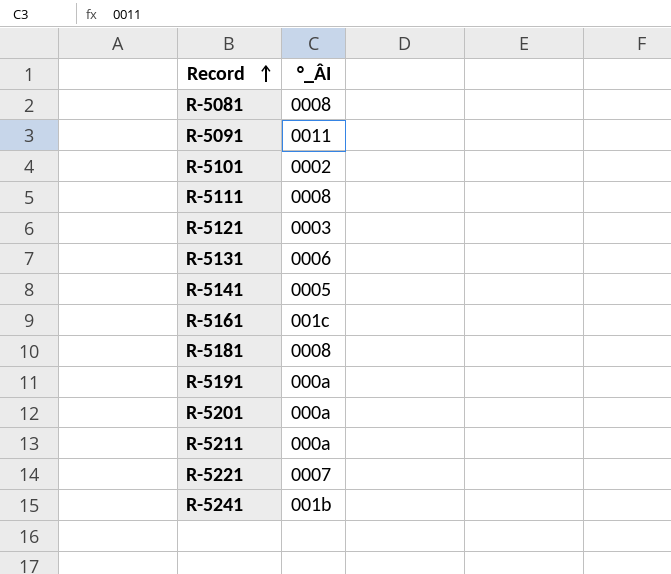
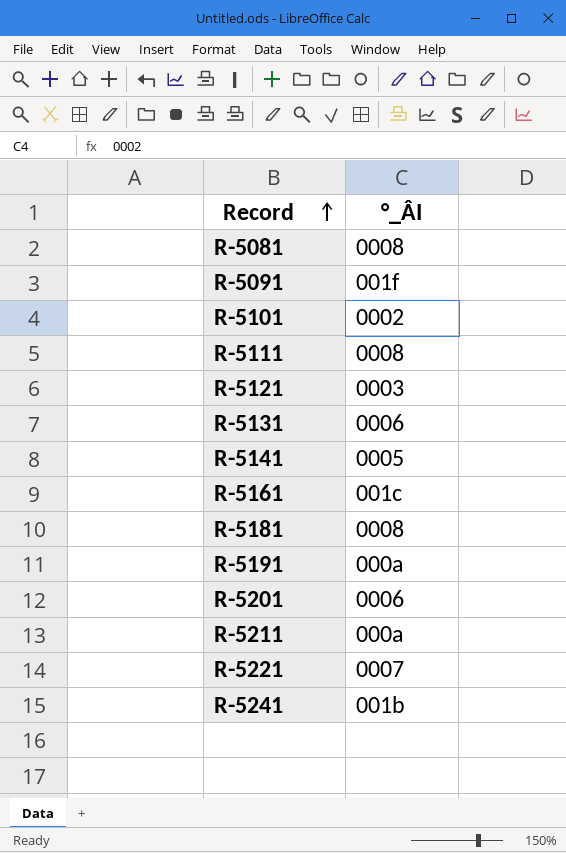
R-5091 | °_ÂI: 0011 -> 001f
R-5201 | °_ÂI: 000a -> 0006

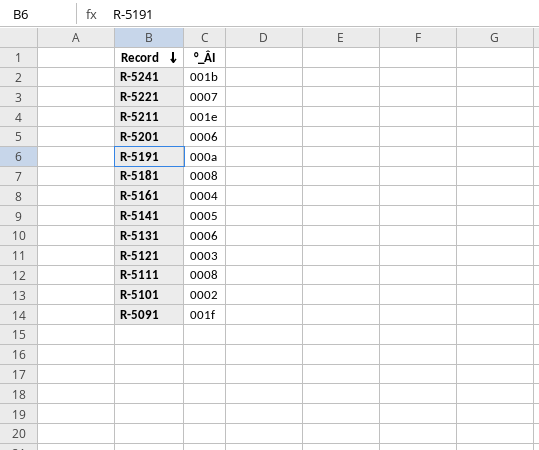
row order: Record ascending -> Record descending
row R-5081: 0008 -> none
R-5211 | °_ÂI: 000a -> 001e
R-5161 | °_ÂI: 001c -> 0004

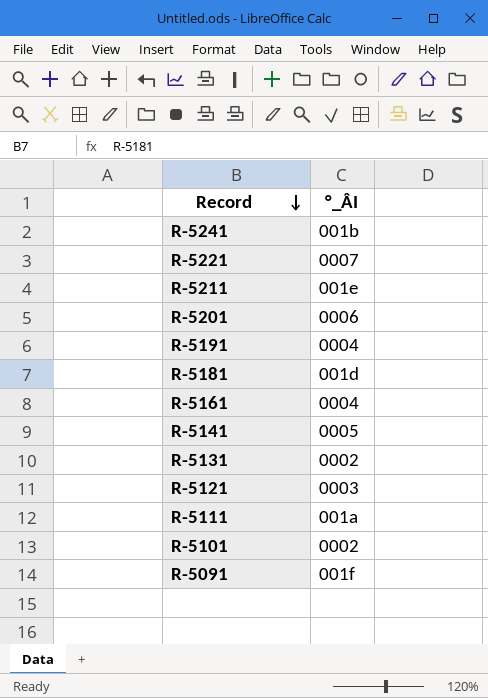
R-5191 | °_ÂI: 000a -> 0004
R-5181 | °_ÂI: 0008 -> 001d
R-5131 | °_ÂI: 0006 -> 0002
R-5111 | °_ÂI: 0008 -> 001a

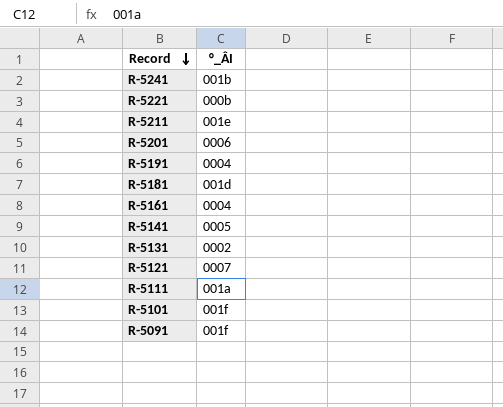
R-5221 | °_ÂI: 0007 -> 000b
R-5121 | °_ÂI: 0003 -> 0007
R-5101 | °_ÂI: 0002 -> 001f

